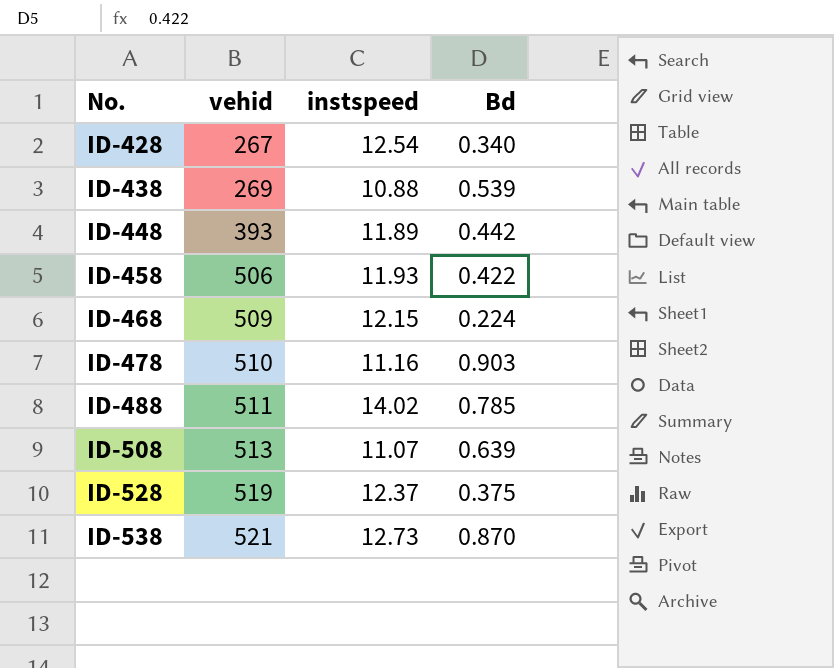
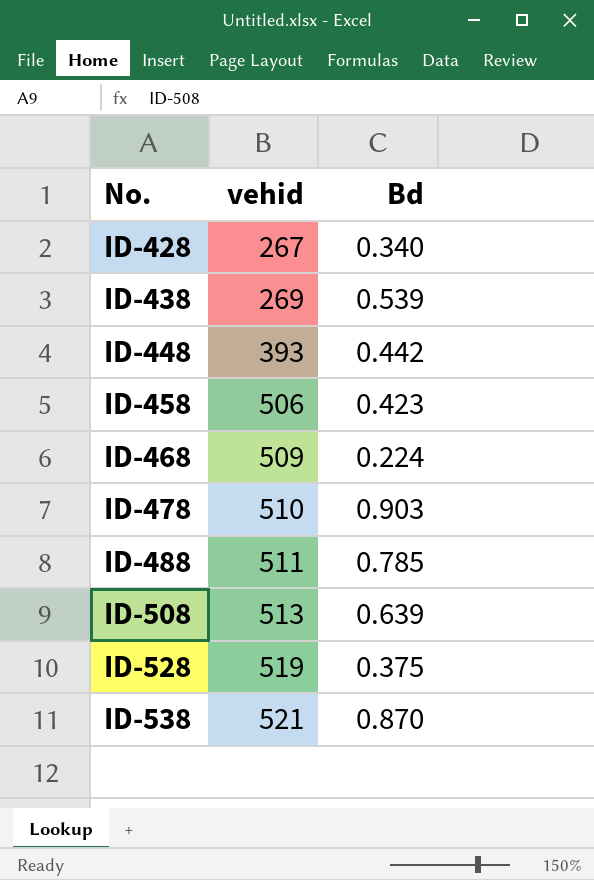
column instspeed | position: 3 -> none
ID-458 | Bd: 0.422 -> 0.423

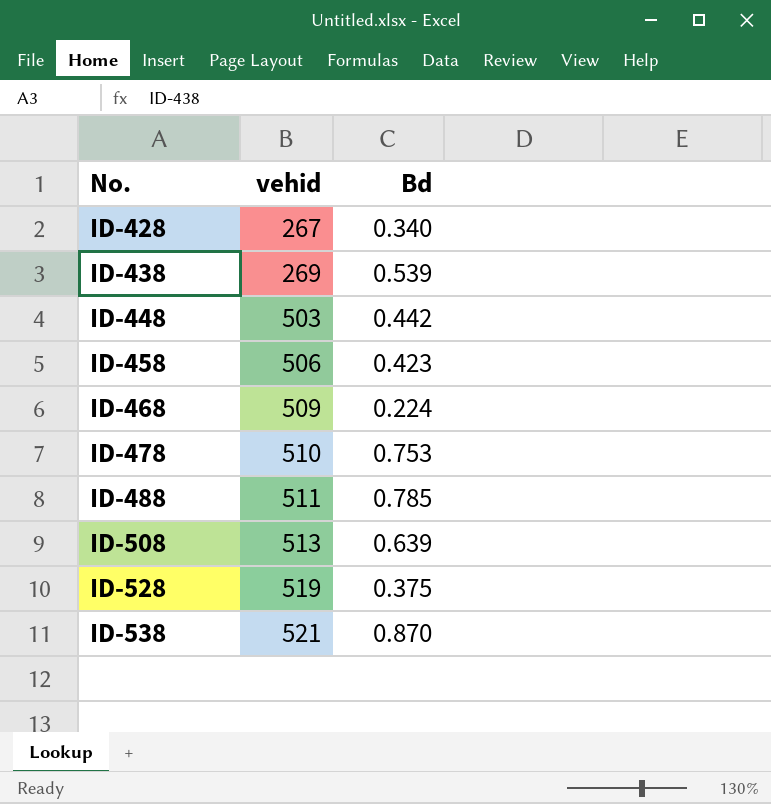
ID-448 | vehid: 393 -> 503
ID-478 | Bd: 0.903 -> 0.753

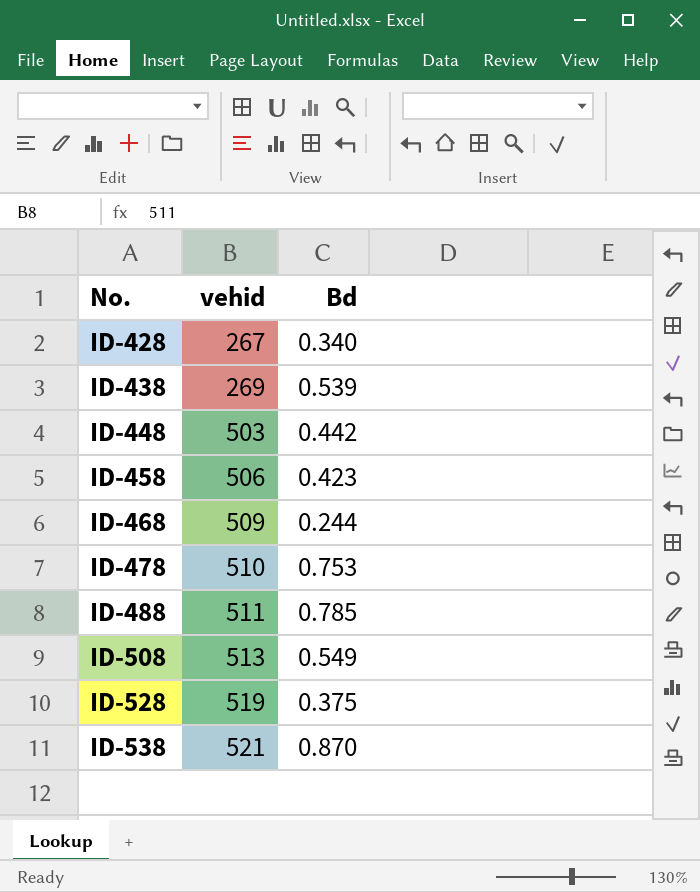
ID-468 | Bd: 0.224 -> 0.244
ID-508 | Bd: 0.639 -> 0.549

